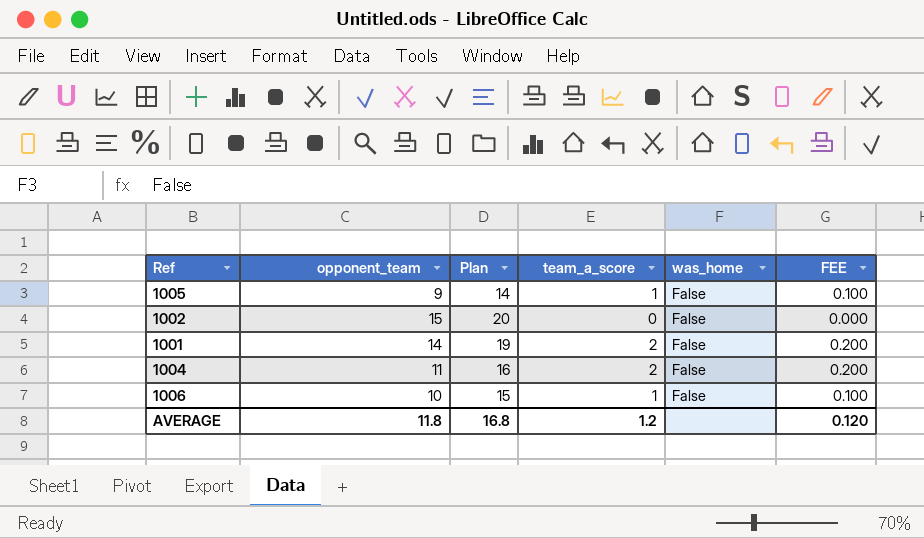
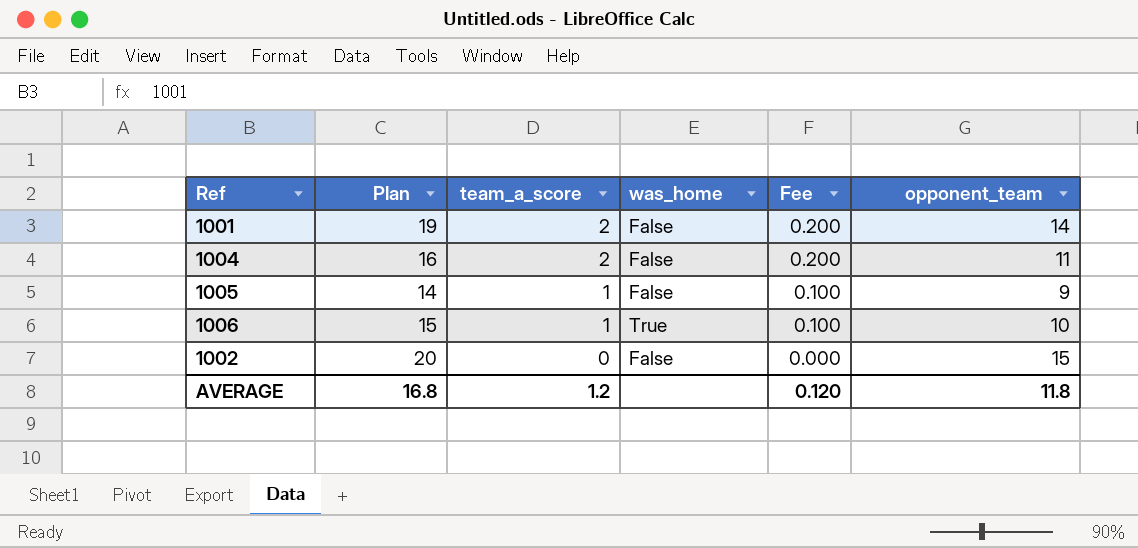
row order: none -> team_a_score descending
column name: FEE -> Fee
column opponent_team | position: 2 -> 6
1006 | was_home: False -> True

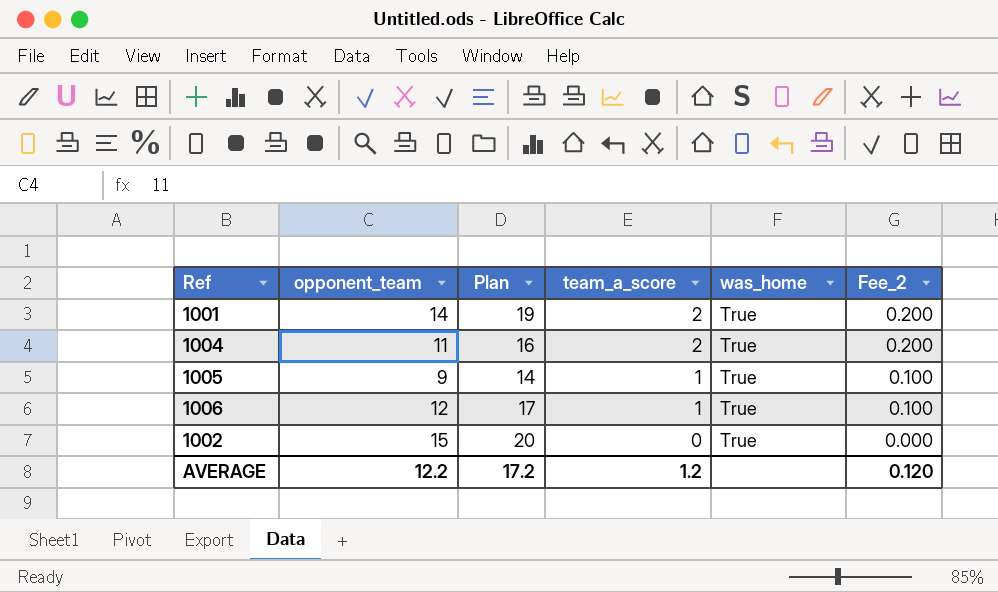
column opponent_team | position: 6 -> 2
column name: Fee -> Fee_2
1001 | was_home: False -> True
1004 | was_home: False -> True
1005 | was_home: False -> True
1006 | opponent_team: 10 -> 12
1006 | Plan: 15 -> 17
1002 | was_home: False -> True
AVERAGE | opponent_team: 11.8 -> 12.2
AVERAGE | Plan: 16.8 -> 17.2

